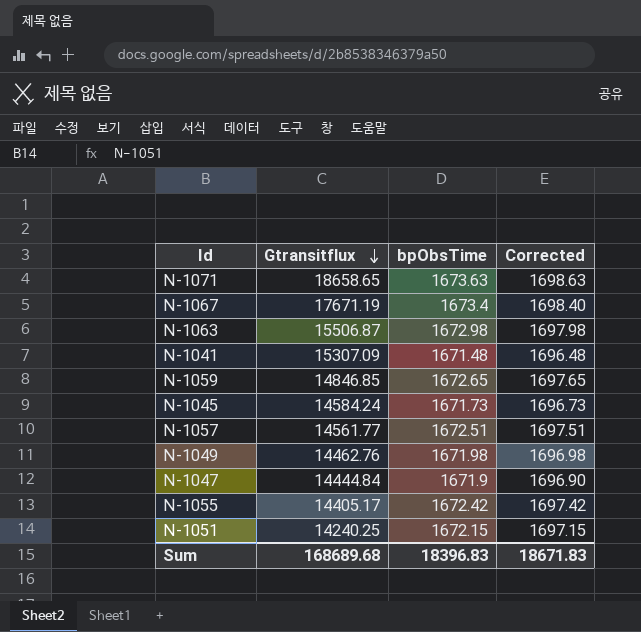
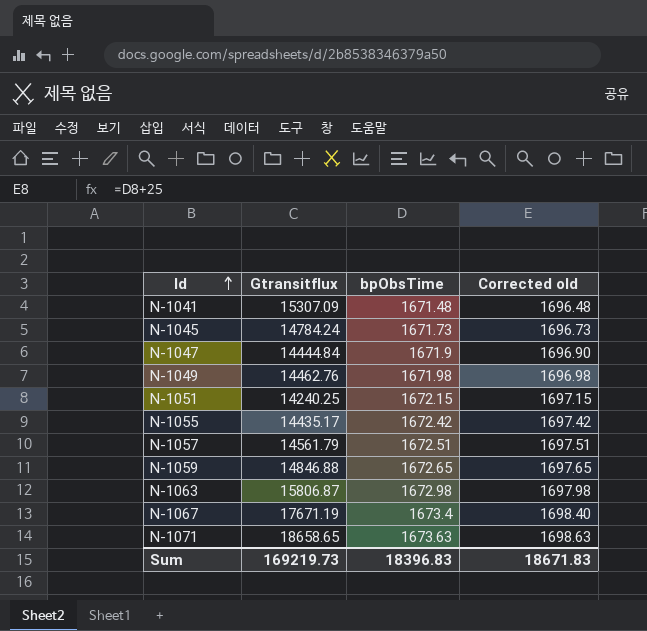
row order: Gtransitflux descending -> Id ascending
column name: Corrected -> Corrected old
N-1045 | Gtransitflux: 14584.24 -> 14784.24
N-1055 | Gtransitflux: 14405.17 -> 14435.17
N-1057 | Gtransitflux: 14561.77 -> 14561.79
N-1059 | Gtransitflux: 14846.85 -> 14846.88
N-1063 | Gtransitflux: 15506.87 -> 15806.87
Sum | Gtransitflux: 168689.68 -> 169219.73

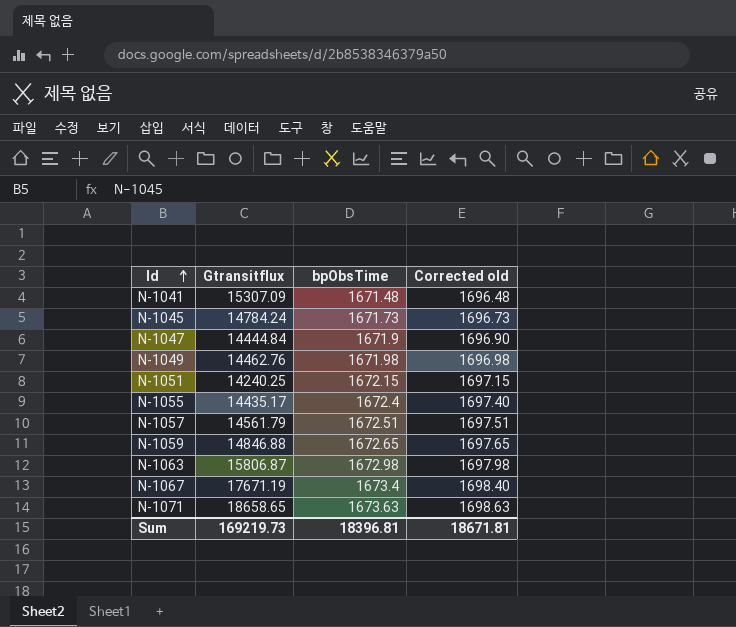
N-1055 | bpObsTime: 1672.42 -> 1672.4
N-1055 | Corrected old: 1697.42 -> 1697.40
Sum | bpObsTime: 18396.83 -> 18396.81
Sum | Corrected old: 18671.83 -> 18671.81

